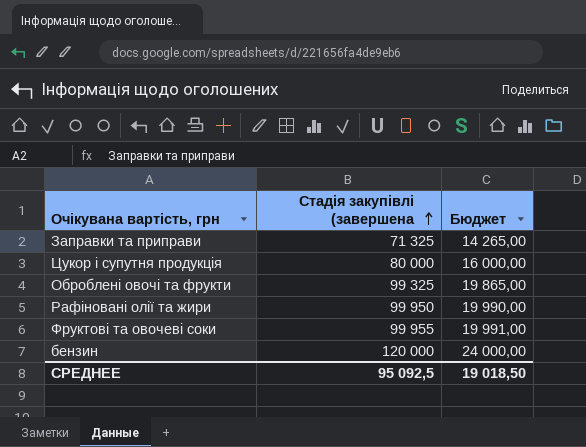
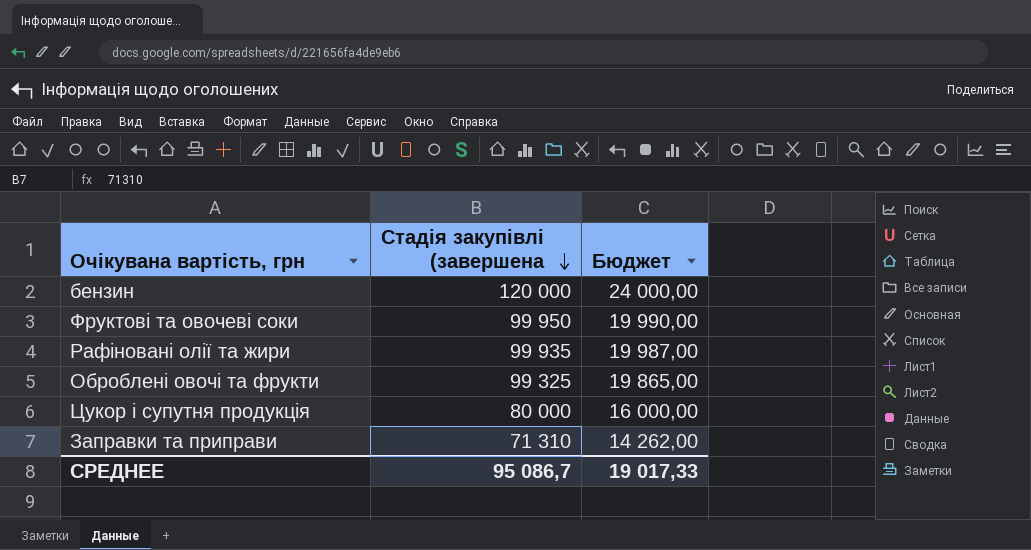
row order: Стадія закупівлі (завершена ascending -> Стадія закупівлі (завершена descending
Фруктові та овочеві соки | Стадія закупівлі (завершена: 99 955 -> 99 950
Фруктові та овочеві соки | Бюджет: 19 991,00 -> 19 990,00
Рафіновані олії та жири | Стадія закупівлі (завершена: 99 950 -> 99 935
Рафіновані олії та жири | Бюджет: 19 990,00 -> 19 987,00
Заправки та приправи | Стадія закупівлі (завершена: 71 325 -> 71 310
Заправки та приправи | Бюджет: 14 265,00 -> 14 262,00
СРЕДНЕЕ | Стадія закупівлі (завершена: 95 092,5 -> 95 086,7
СРЕДНЕЕ | Бюджет: 19 018,50 -> 19 017,33

